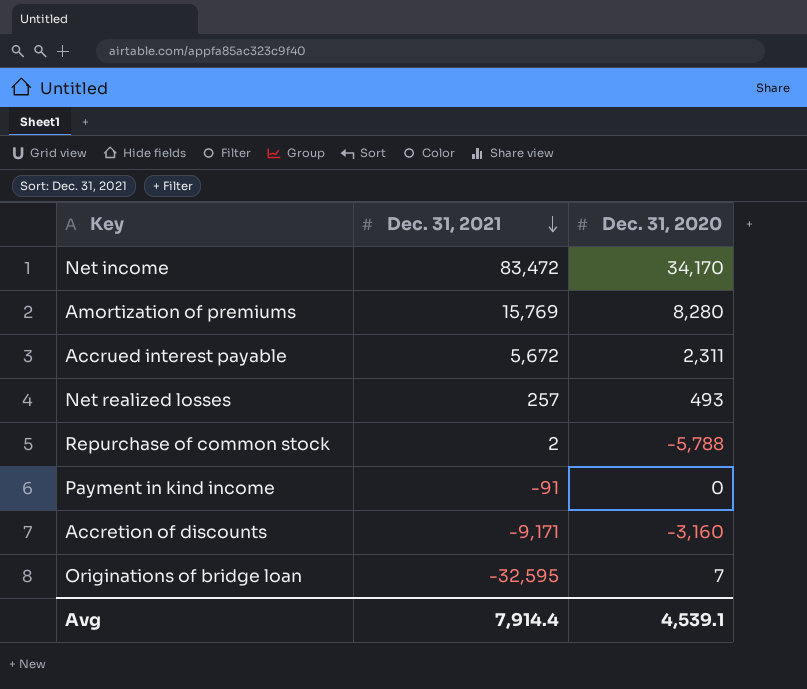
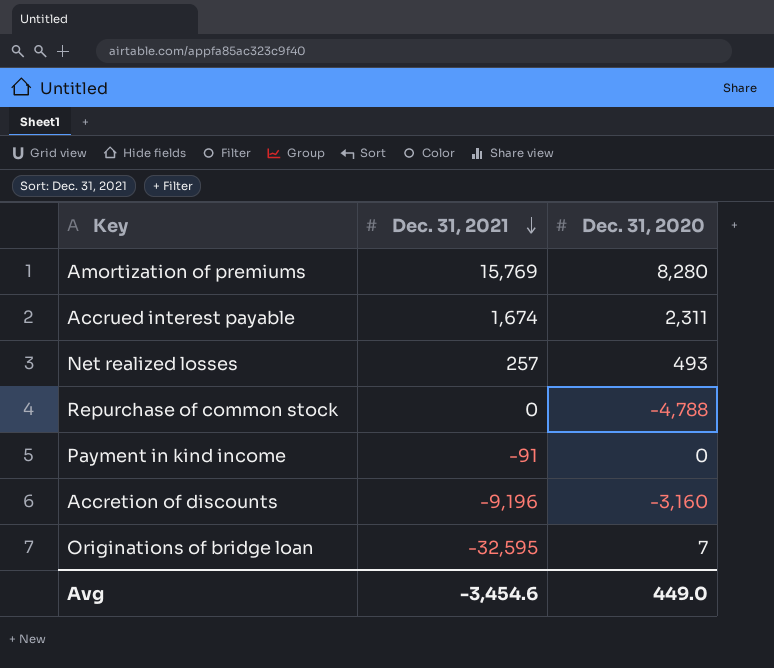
row Net income: 83,472 | 34,170 -> none
Accrued interest payable | Dec. 31, 2021: 5,672 -> 1,674
Repurchase of common stock | Dec. 31, 2021: 2 -> 0
Repurchase of common stock | Dec. 31, 2020: -5,788 -> -4,788
Accretion of discounts | Dec. 31, 2021: -9,171 -> -9,196
Avg | Dec. 31, 2021: 7,914.4 -> -3,454.6
Avg | Dec. 31, 2020: 4,539.1 -> 449.0

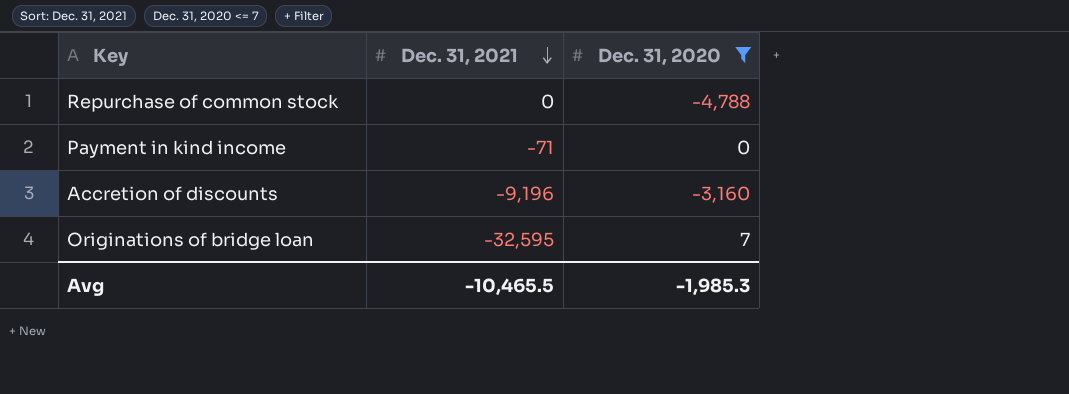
filter: none -> Dec. 31, 2020 <= 7
Payment in kind income | Dec. 31, 2021: -91 -> -71
Avg | Dec. 31, 2021: -3,454.6 -> -10,465.5
Avg | Dec. 31, 2020: 449.0 -> -1,985.3

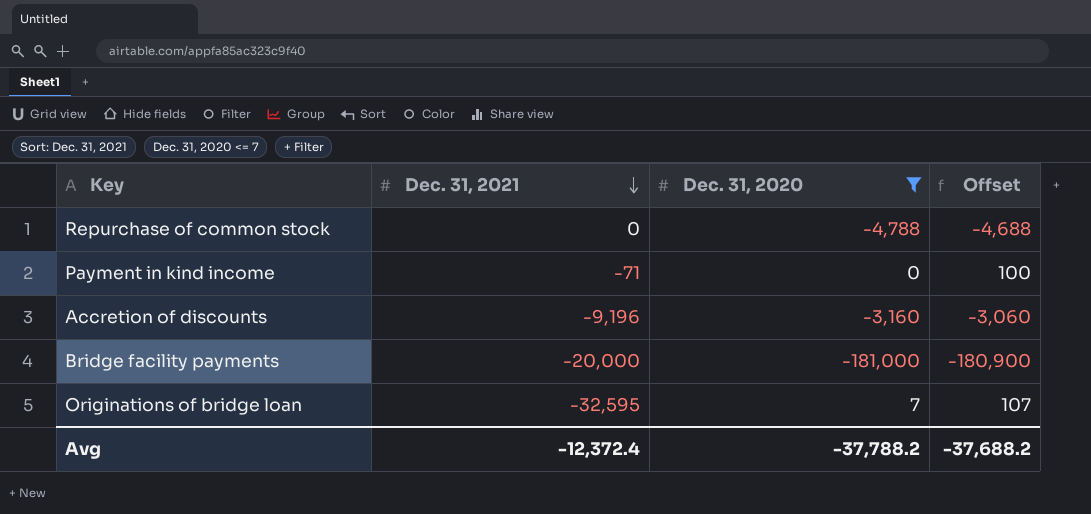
column Offset | formula: none -> [Dec. 31, 2020] + 100
row Bridge facility payments: none -> -20,000 | -181,000 | -180,900
Avg | Dec. 31, 2021: -10,465.5 -> -12,372.4
Avg | Dec. 31, 2020: -1,985.3 -> -37,788.2

